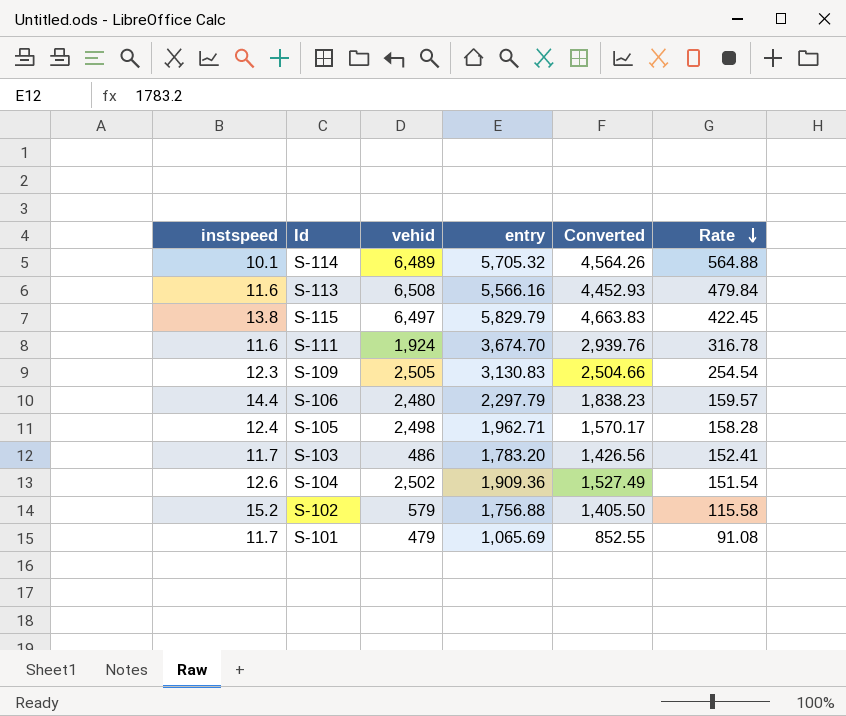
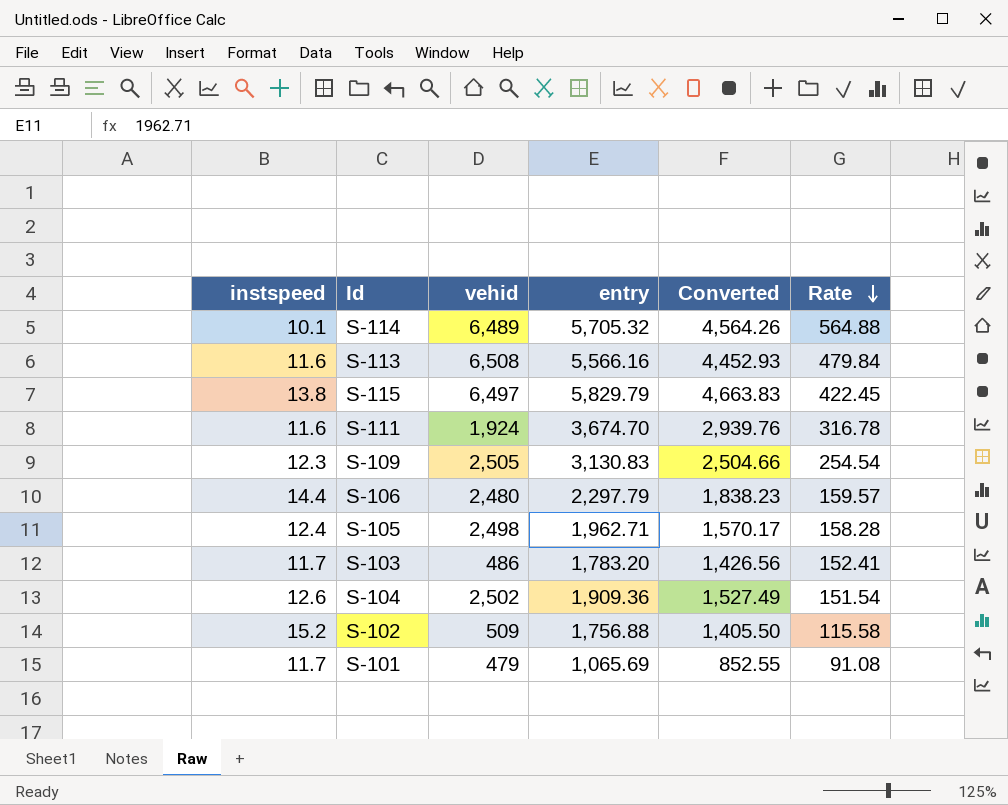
S-102 | vehid: 579 -> 509

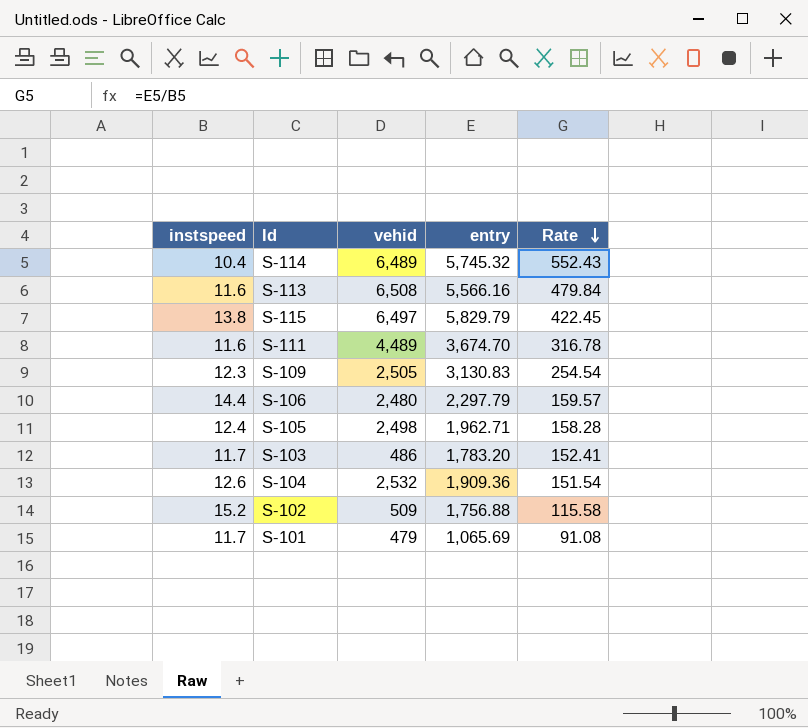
column Converted | formula: [entry] * 0.8 -> none
S-114 | instspeed: 10.1 -> 10.4
S-114 | entry: 5,705.32 -> 5,745.32
S-114 | Rate: 564.88 -> 552.43
S-111 | vehid: 1,924 -> 4,489
S-104 | vehid: 2,502 -> 2,532

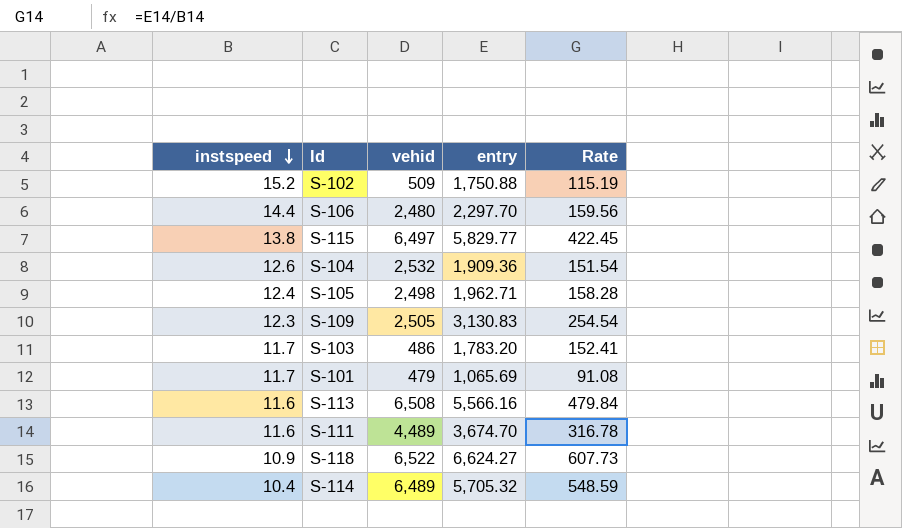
row order: Rate descending -> instspeed descending
S-102 | entry: 1,756.88 -> 1,750.88
S-102 | Rate: 115.58 -> 115.19
S-106 | entry: 2,297.79 -> 2,297.70
S-106 | Rate: 159.57 -> 159.56
S-115 | entry: 5,829.79 -> 5,829.77
row S-118: none -> 10.9 | 6,522 | 6,624.27 | 607.73
S-114 | entry: 5,745.32 -> 5,705.32
S-114 | Rate: 552.43 -> 548.59

